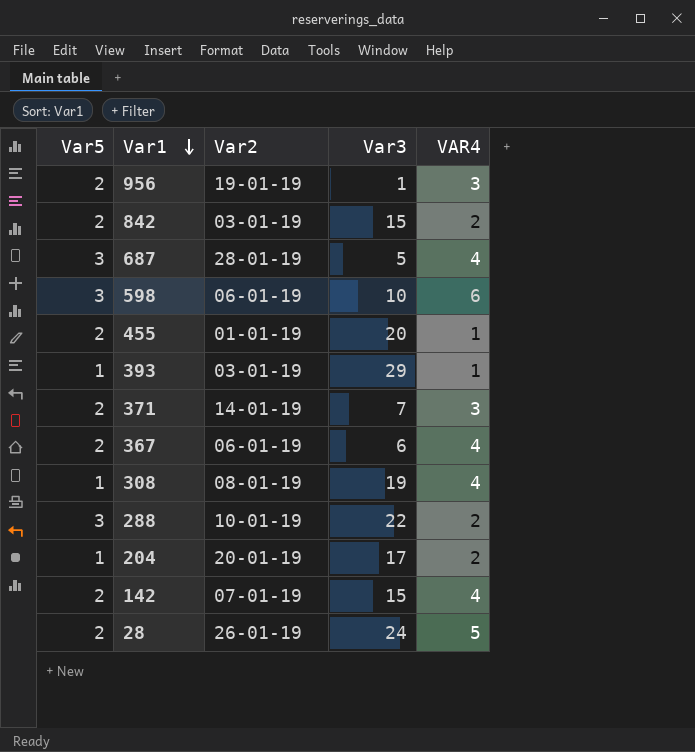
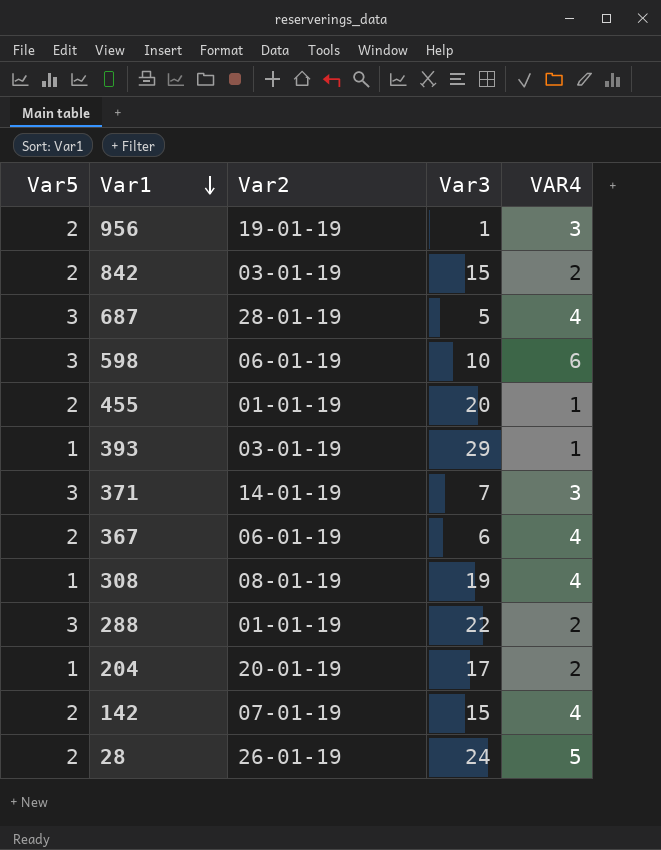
371 | Var5: 2 -> 3
288 | Var2: 10-01-19 -> 01-01-19

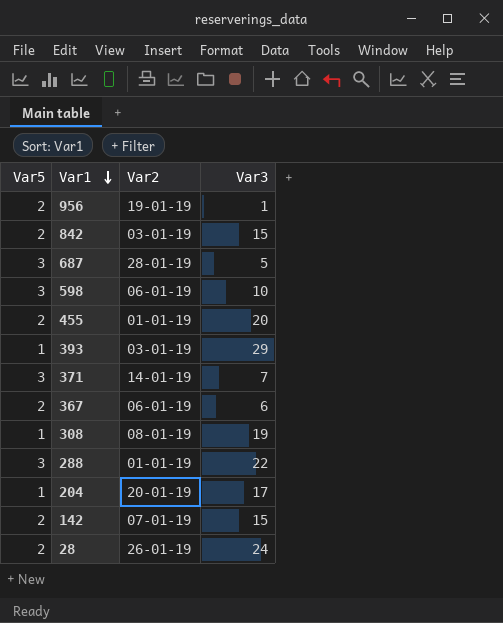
column VAR4 | position: 5 -> none

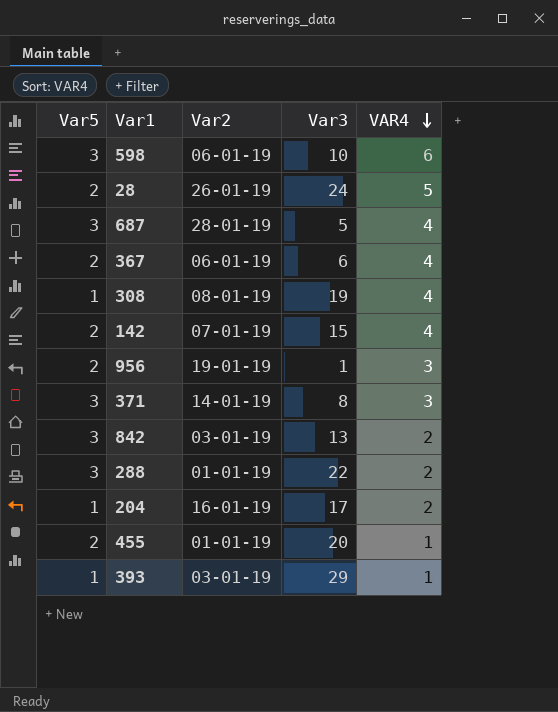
row order: Var1 descending -> VAR4 descending
column VAR4 | position: none -> 5
371 | Var3: 7 -> 8
842 | Var5: 2 -> 3
842 | Var3: 15 -> 13
204 | Var2: 20-01-19 -> 16-01-19

